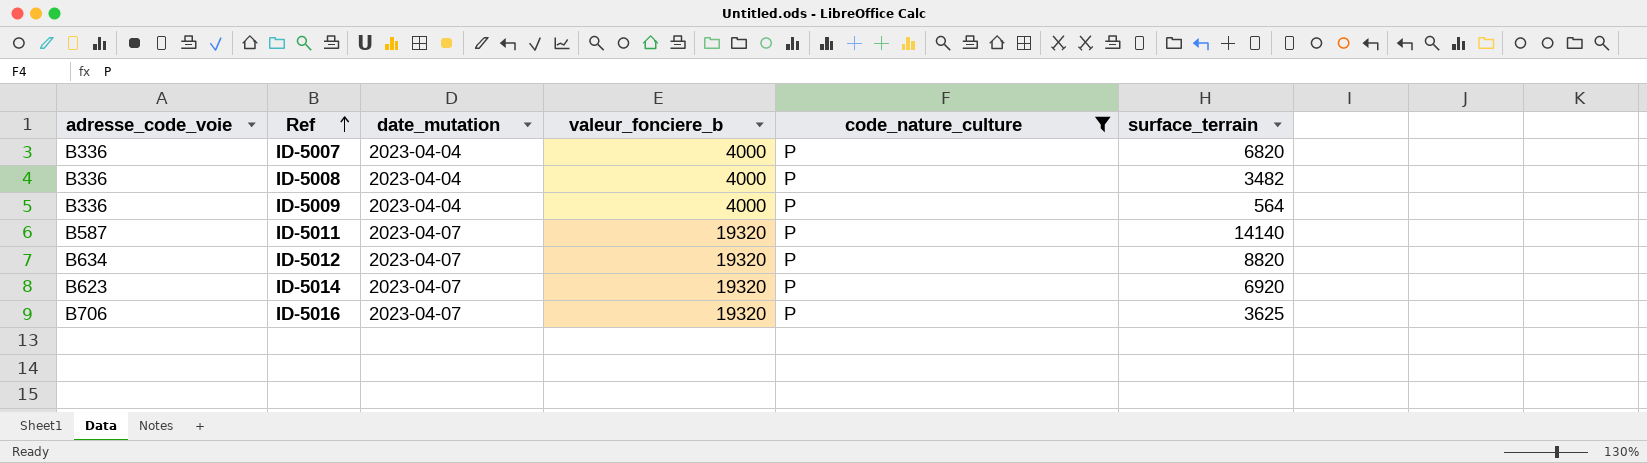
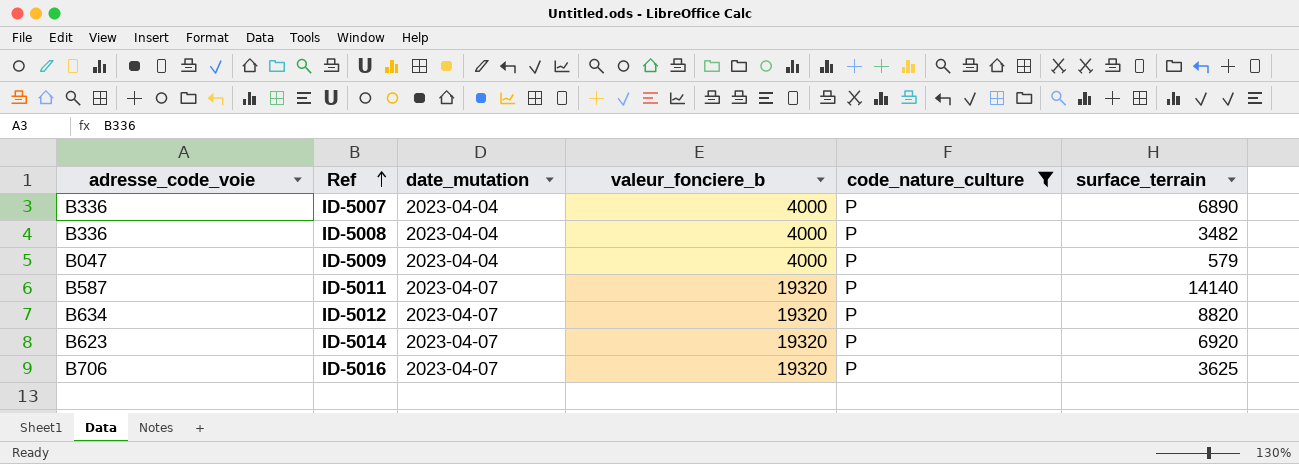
ID-5007 | surface_terrain: 6820 -> 6890
ID-5009 | adresse_code_voie: B336 -> B047
ID-5009 | surface_terrain: 564 -> 579

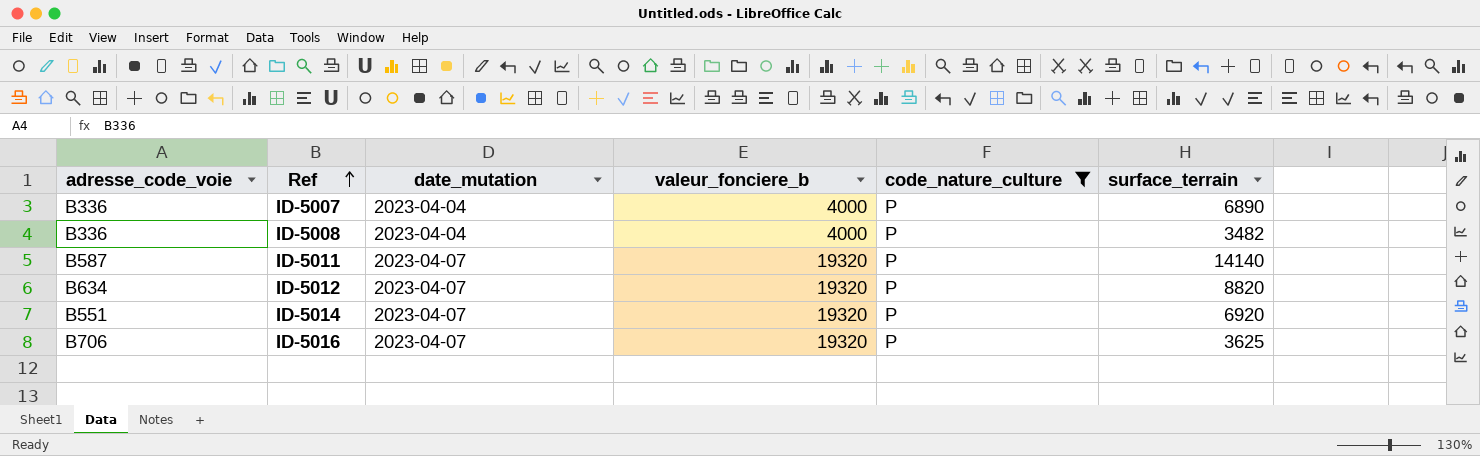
row ID-5009: B047 | 2023-04-04 | 4000 | P | 579 -> none
ID-5014 | adresse_code_voie: B623 -> B551

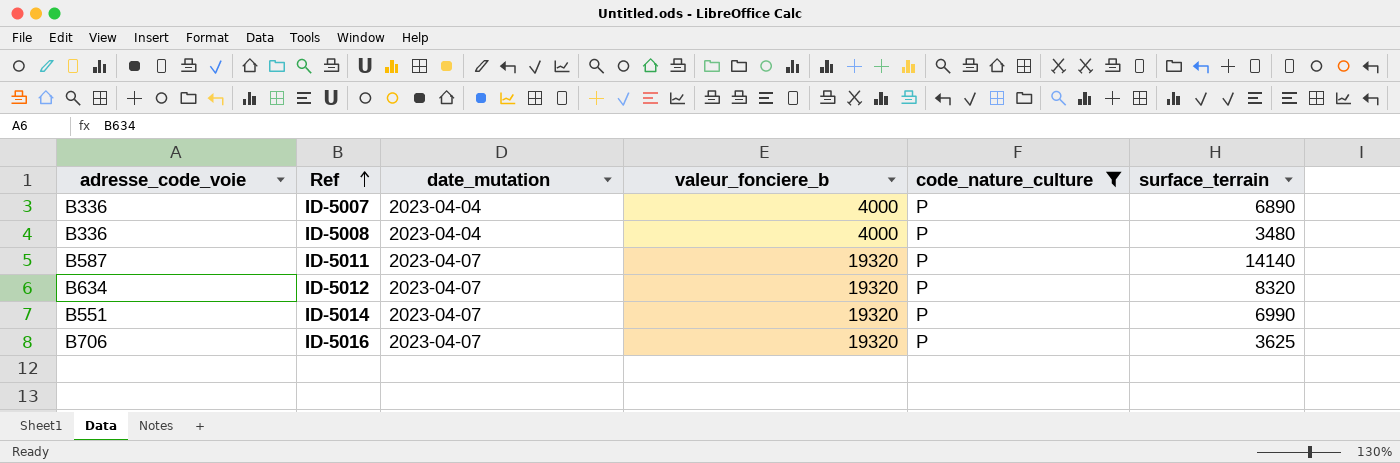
ID-5008 | surface_terrain: 3482 -> 3480
ID-5012 | surface_terrain: 8820 -> 8320
ID-5014 | surface_terrain: 6920 -> 6990

